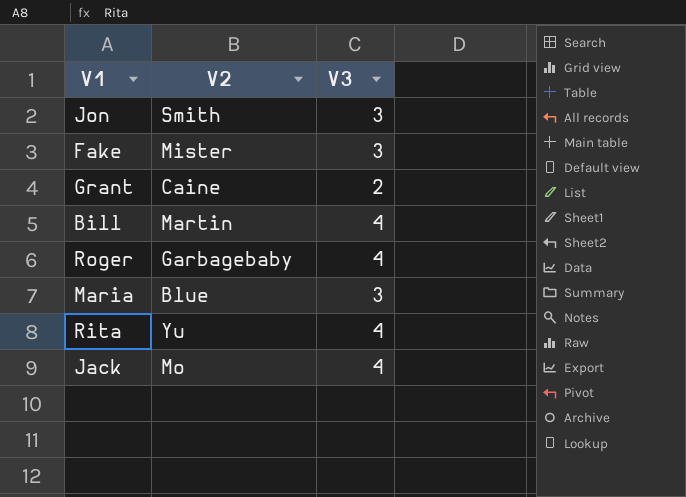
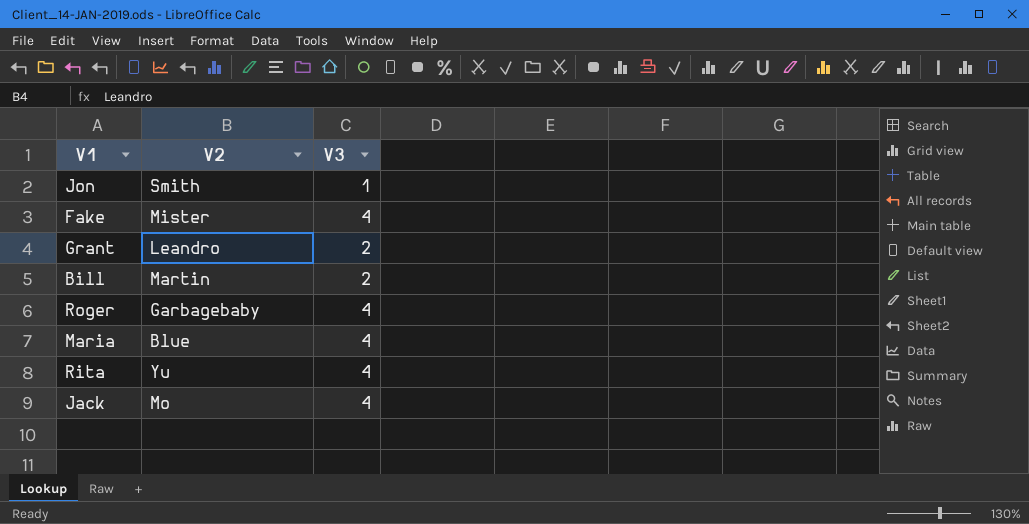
Jon | V3: 3 -> 1
Fake | V3: 3 -> 4
Grant | V2: Caine -> Leandro
Bill | V3: 4 -> 2
Maria | V3: 3 -> 4

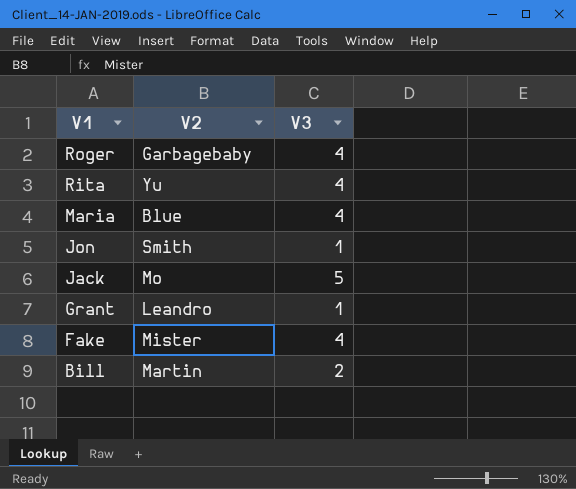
row order: none -> V1 descending
Jack | V3: 4 -> 5
Grant | V3: 2 -> 1

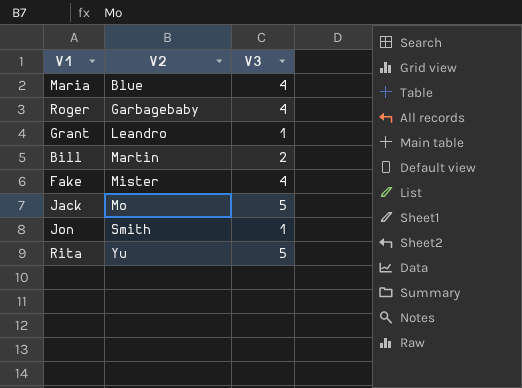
row order: V1 descending -> V2 ascending
Rita | V3: 4 -> 5

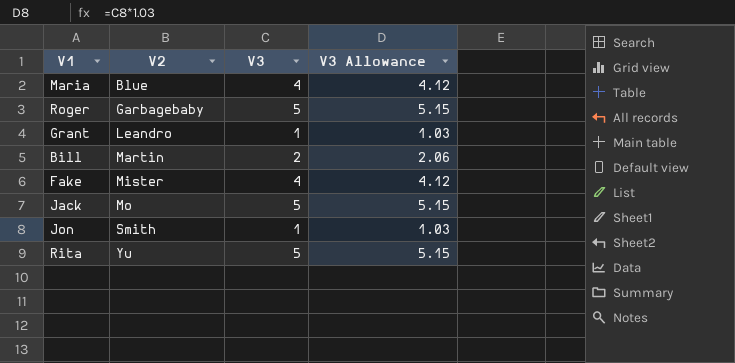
column V3 Allowance | formula: none -> [V3] * 1.03
Roger | V3: 4 -> 5

